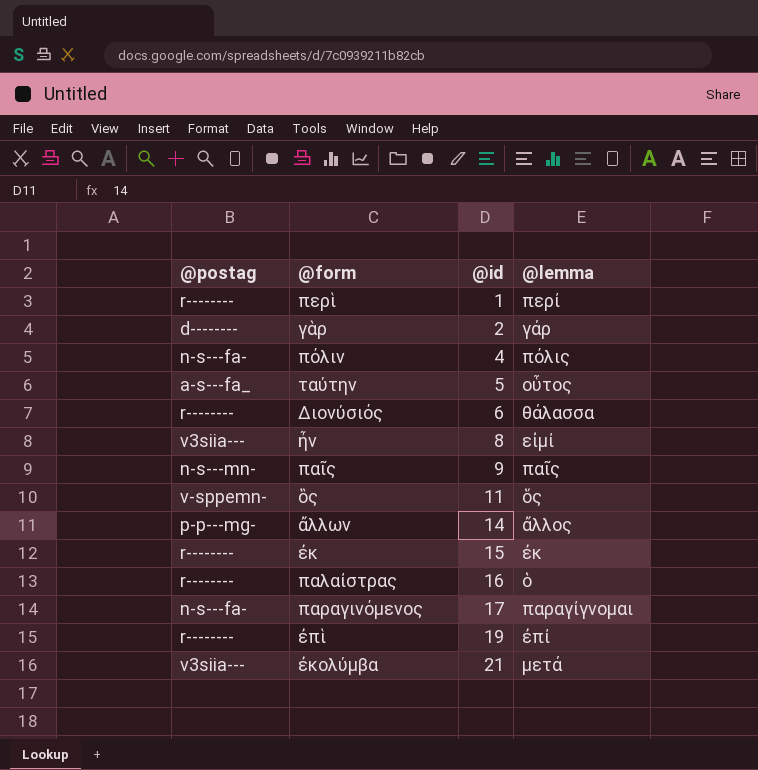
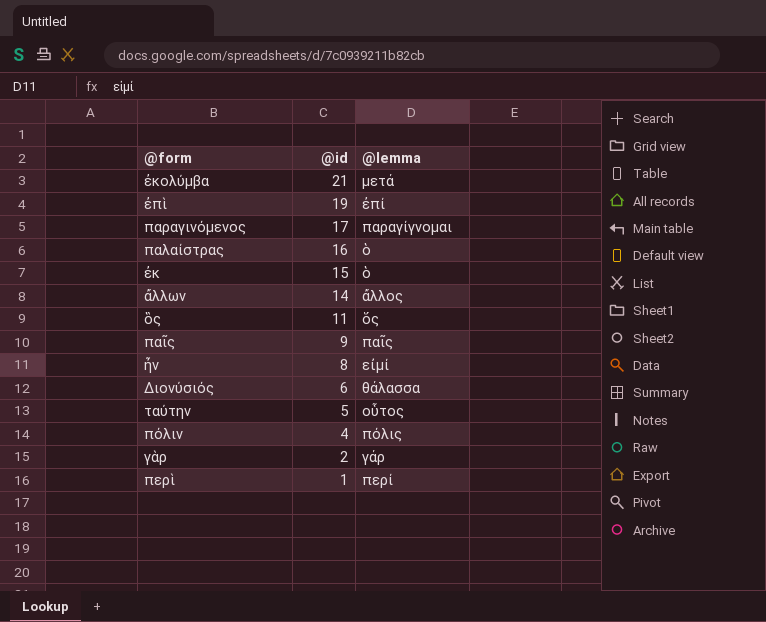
row order: @id ascending -> @id descending
column @postag | position: 1 -> none
ἐκ | @lemma: ἐκ -> ὁ

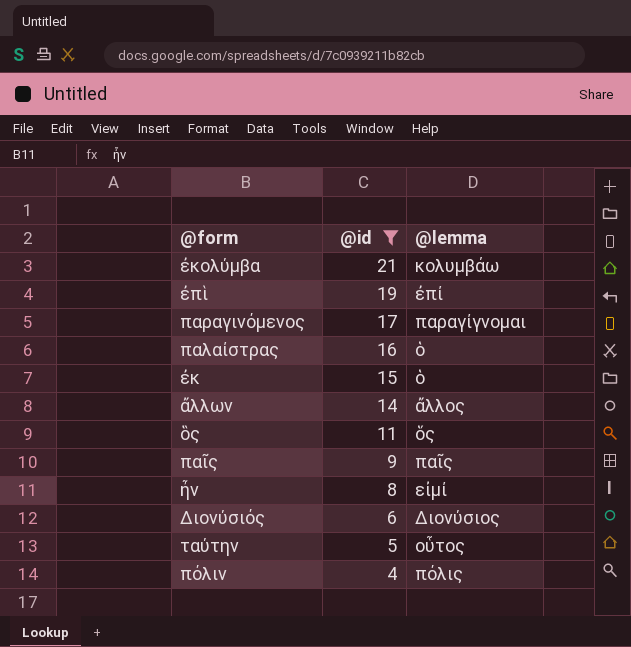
filter: none -> @id >= 4
ἐκολύμβα | @lemma: μετά -> κολυμβάω
Διονύσιός | @lemma: θάλασσα -> Διονύσιος

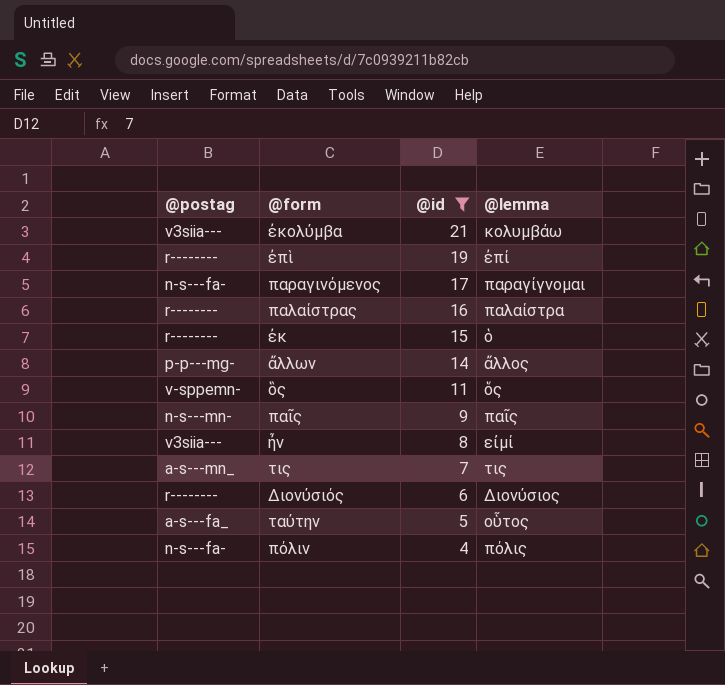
column @postag | position: none -> 1
παλαίστρας | @lemma: ὁ -> παλαίστρα
row τις: none -> a-s---mn_ | 7 | τις

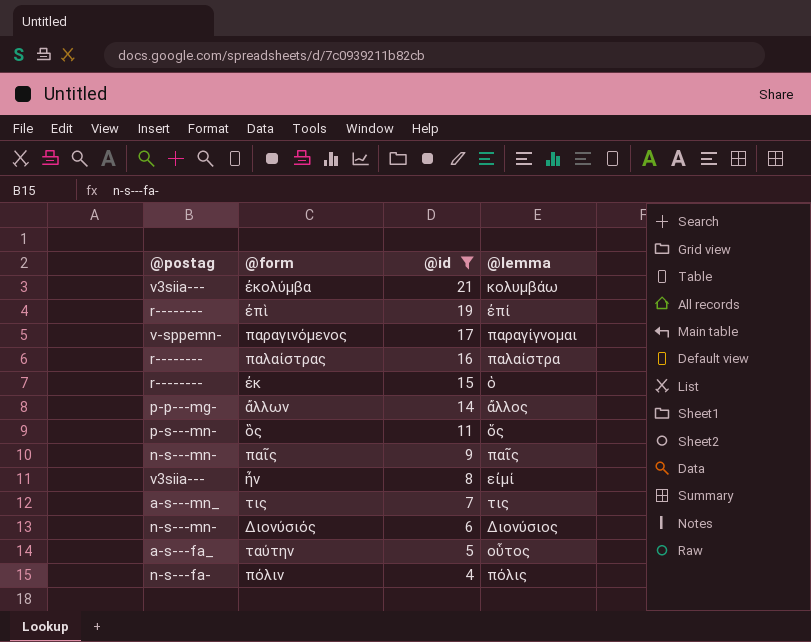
παραγινόμενος | @postag: n-s---fa- -> v-sppemn-
ὃς | @postag: v-sppemn- -> p-s---mn-
Διονύσιός | @postag: r-------- -> n-s---mn-

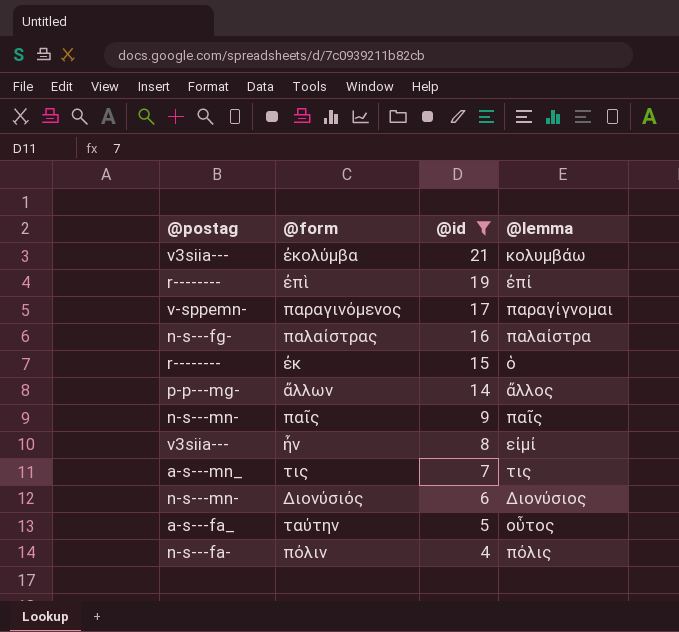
row ὃς: p-s---mn- | 11 | ὅς -> none
παλαίστρας | @postag: r-------- -> n-s---fg-

